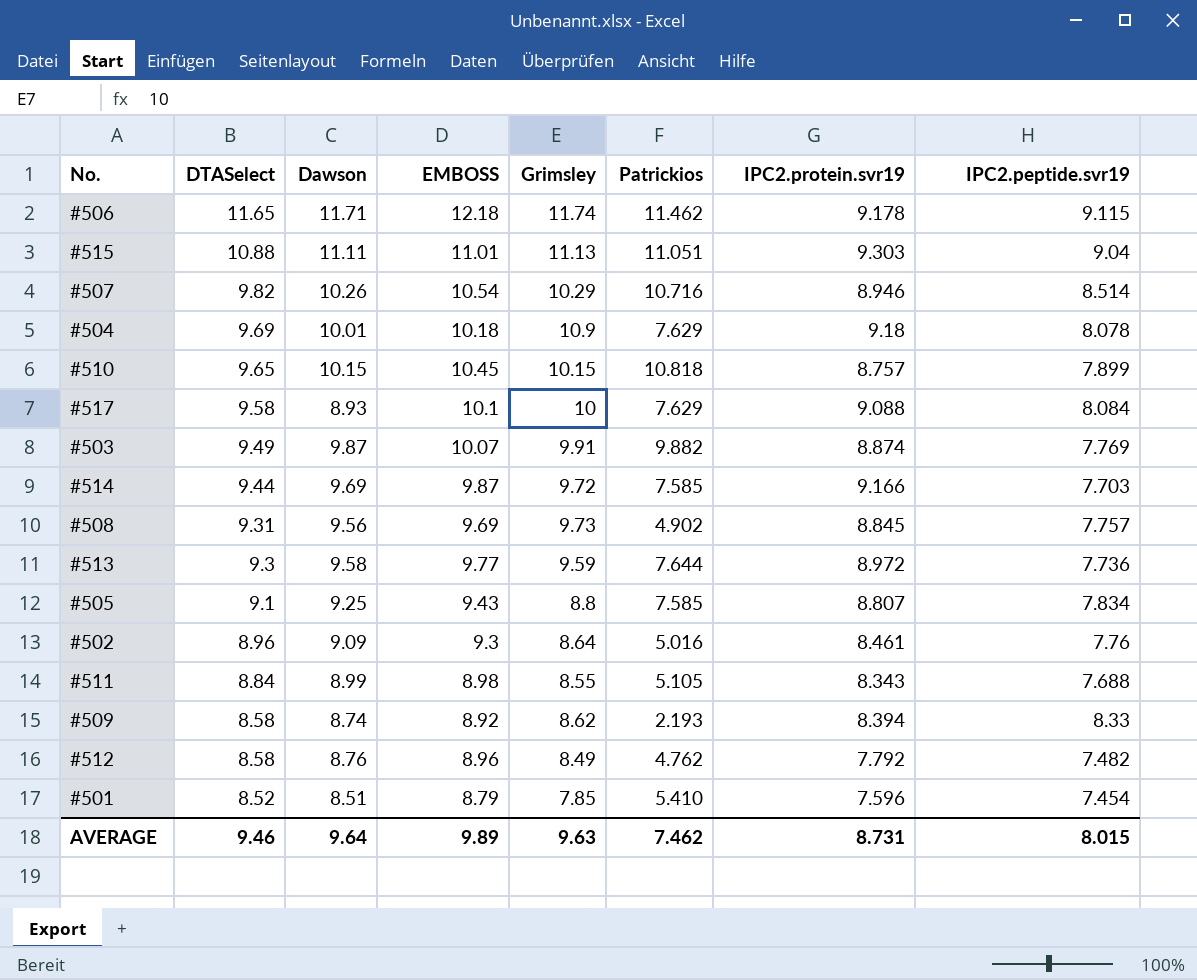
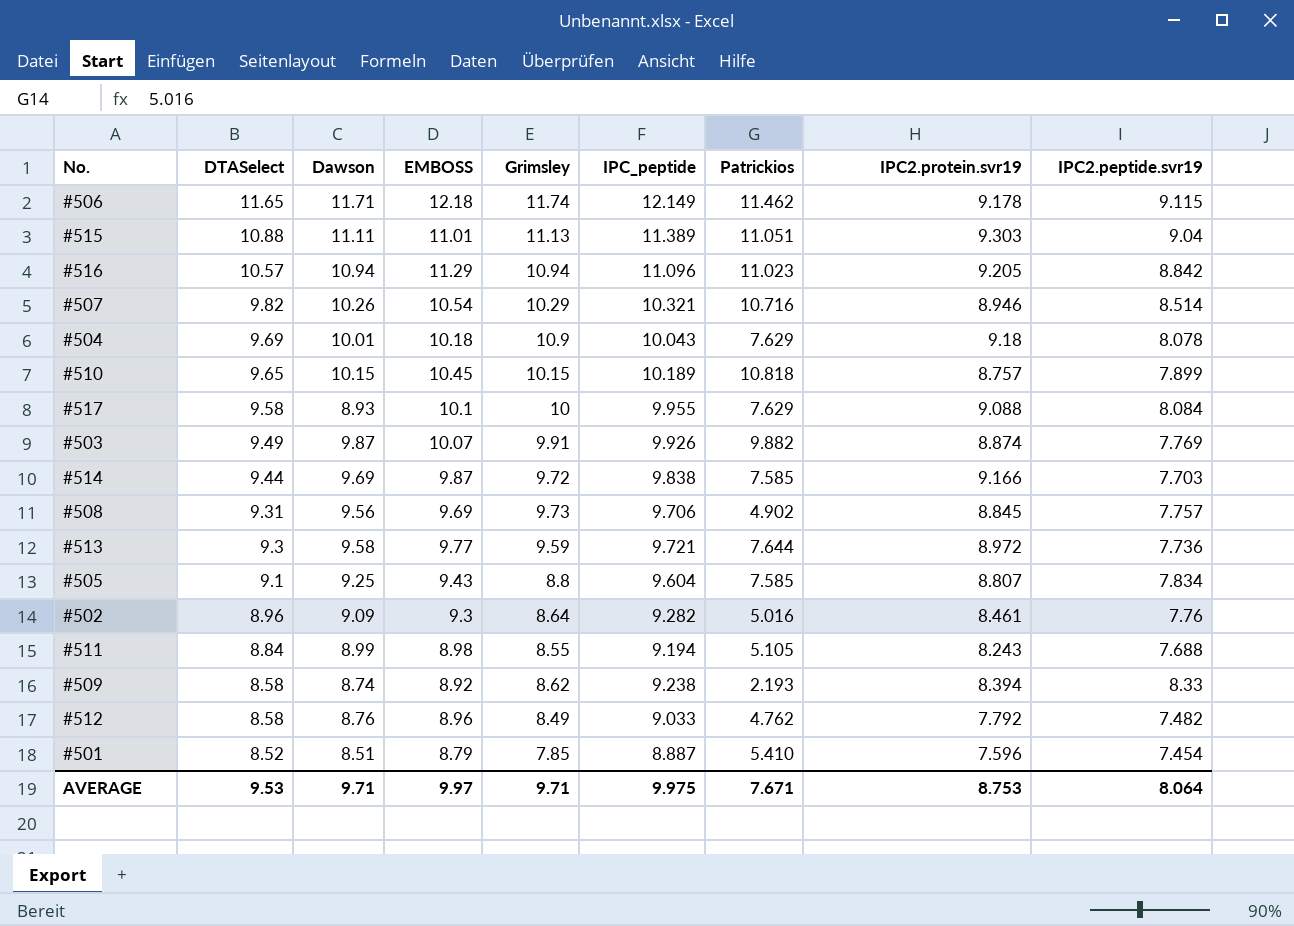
column IPC_peptide | position: none -> 6
row #516: none -> 10.57 | 10.94 | 11.29 | 10.94 | 11.096 | 11.023 | 9.205 | 8.842
#511 | IPC2.protein.svr19: 8.343 -> 8.243
AVERAGE | DTASelect: 9.46 -> 9.53
AVERAGE | Dawson: 9.64 -> 9.71
AVERAGE | EMBOSS: 9.89 -> 9.97
AVERAGE | Grimsley: 9.63 -> 9.71
AVERAGE | Patrickios: 7.462 -> 7.671
AVERAGE | IPC2.protein.svr19: 8.731 -> 8.753
AVERAGE | IPC2.peptide.svr19: 8.015 -> 8.064

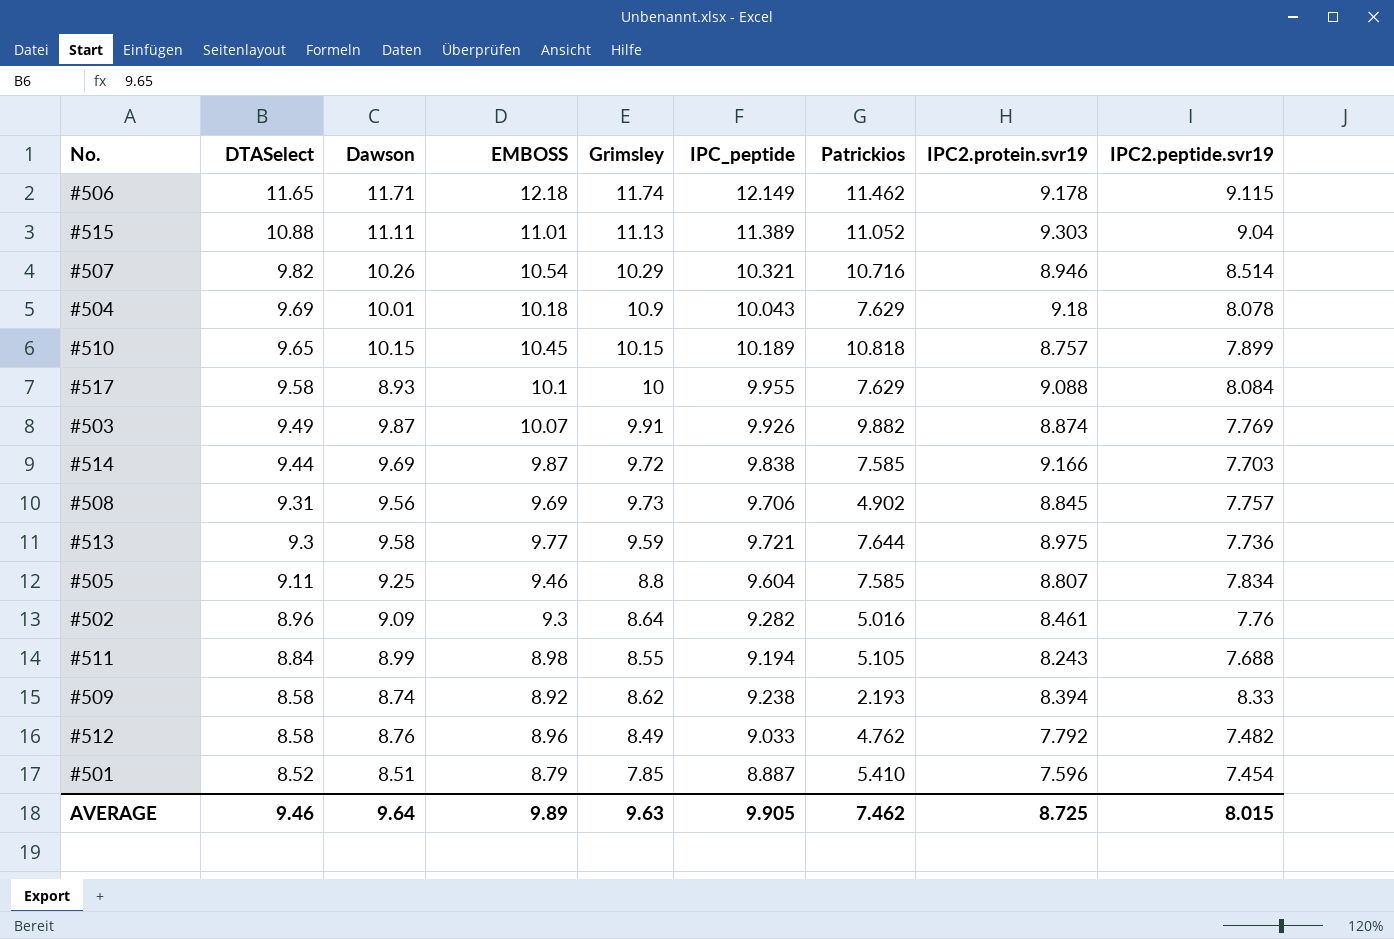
row #516: 10.57 | 10.94 | 11.29 | 10.94 | 11.096 | 11.023 | 9.205 | 8.842 -> none
#515 | Patrickios: 11.051 -> 11.052
#513 | IPC2.protein.svr19: 8.972 -> 8.975
#505 | DTASelect: 9.1 -> 9.11
#505 | EMBOSS: 9.43 -> 9.46
AVERAGE | DTASelect: 9.53 -> 9.46
AVERAGE | Dawson: 9.71 -> 9.64
AVERAGE | EMBOSS: 9.97 -> 9.89
AVERAGE | Grimsley: 9.71 -> 9.63
AVERAGE | IPC_peptide: 9.975 -> 9.905
AVERAGE | Patrickios: 7.671 -> 7.462
AVERAGE | IPC2.protein.svr19: 8.753 -> 8.725
AVERAGE | IPC2.peptide.svr19: 8.064 -> 8.015

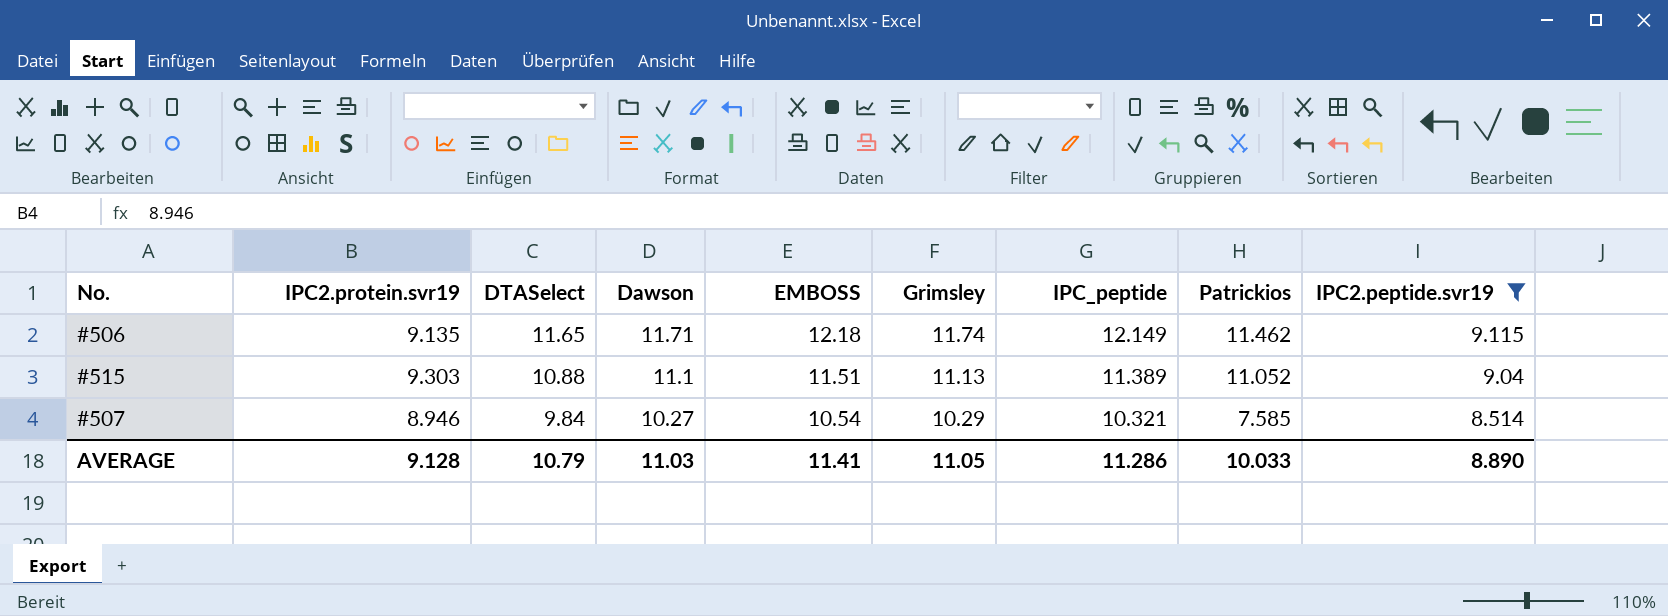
filter: none -> IPC2.peptide.svr19 >= 8.514
column IPC2.protein.svr19 | position: 8 -> 2
#506 | IPC2.protein.svr19: 9.178 -> 9.135
#515 | Dawson: 11.11 -> 11.1
#515 | EMBOSS: 11.01 -> 11.51
#507 | DTASelect: 9.82 -> 9.84
#507 | Dawson: 10.26 -> 10.27
#507 | Patrickios: 10.716 -> 7.585
AVERAGE | IPC2.protein.svr19: 8.725 -> 9.128
AVERAGE | DTASelect: 9.46 -> 10.79
AVERAGE | Dawson: 9.64 -> 11.03
AVERAGE | EMBOSS: 9.89 -> 11.41
AVERAGE | Grimsley: 9.63 -> 11.05
AVERAGE | IPC_peptide: 9.905 -> 11.286
AVERAGE | Patrickios: 7.462 -> 10.033
AVERAGE | IPC2.peptide.svr19: 8.015 -> 8.890

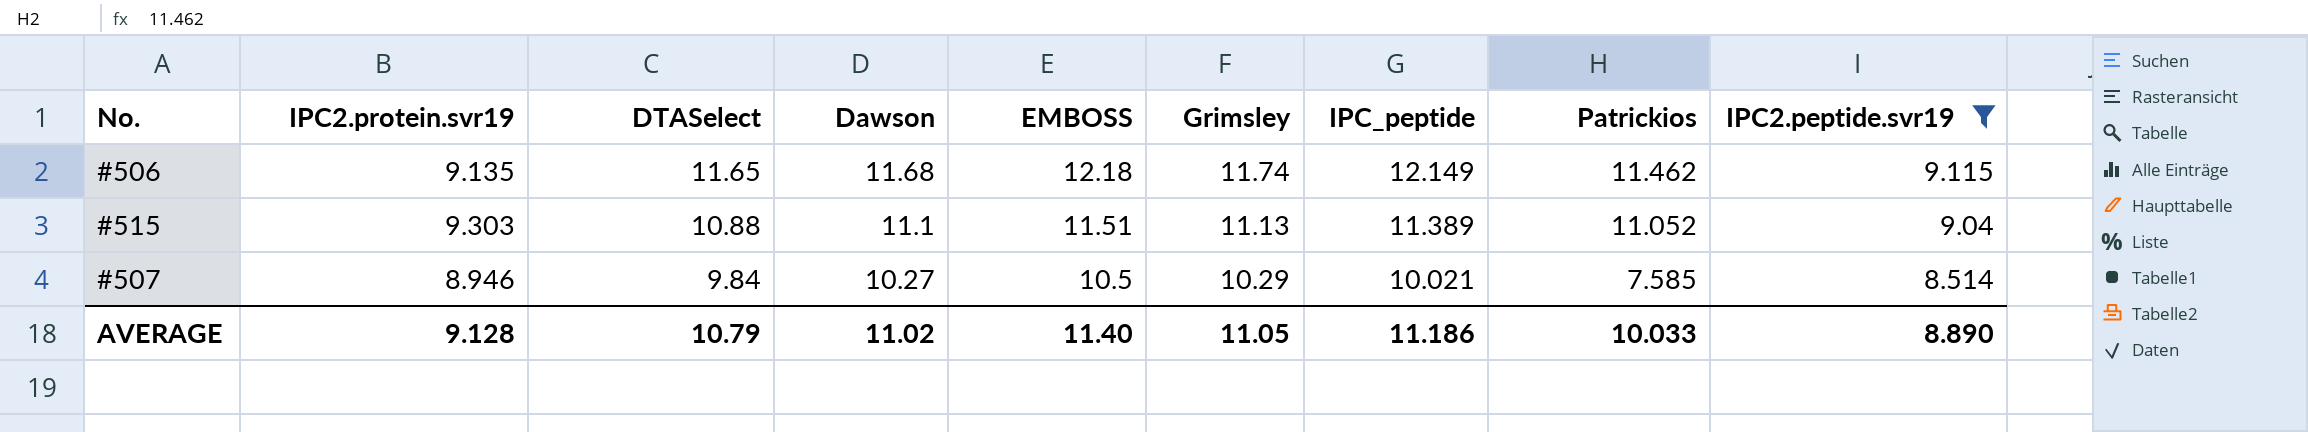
#506 | Dawson: 11.71 -> 11.68
#507 | EMBOSS: 10.54 -> 10.5
#507 | IPC_peptide: 10.321 -> 10.021
AVERAGE | Dawson: 11.03 -> 11.02
AVERAGE | EMBOSS: 11.41 -> 11.40
AVERAGE | IPC_peptide: 11.286 -> 11.186

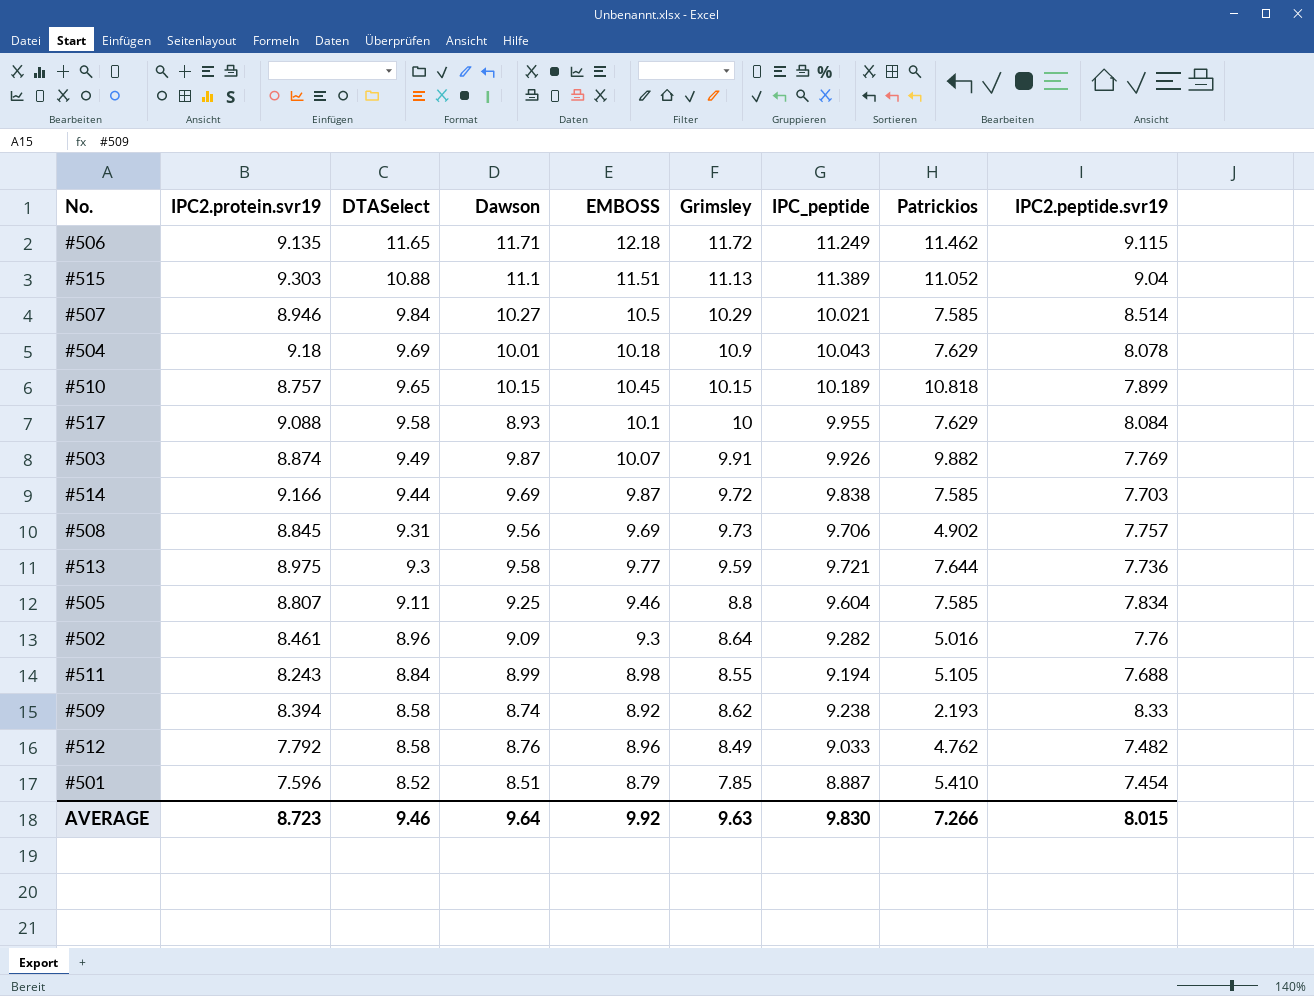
filter: IPC2.peptide.svr19 >= 8.514 -> none
#506 | Dawson: 11.68 -> 11.71
#506 | Grimsley: 11.74 -> 11.72
#506 | IPC_peptide: 12.149 -> 11.249
AVERAGE | IPC2.protein.svr19: 9.128 -> 8.723
AVERAGE | DTASelect: 10.79 -> 9.46
AVERAGE | Dawson: 11.02 -> 9.64
AVERAGE | EMBOSS: 11.40 -> 9.92
AVERAGE | Grimsley: 11.05 -> 9.63
AVERAGE | IPC_peptide: 11.186 -> 9.830
AVERAGE | Patrickios: 10.033 -> 7.266
AVERAGE | IPC2.peptide.svr19: 8.890 -> 8.015

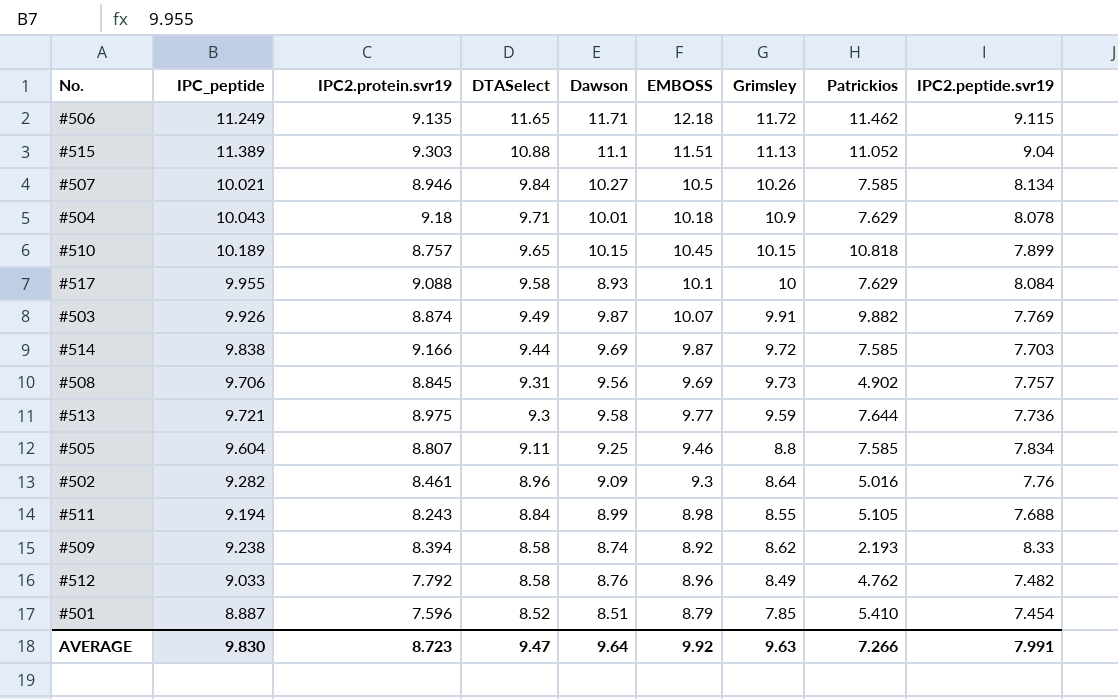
column IPC_peptide | position: 7 -> 2
#507 | Grimsley: 10.29 -> 10.26
#507 | IPC2.peptide.svr19: 8.514 -> 8.134
#504 | DTASelect: 9.69 -> 9.71
AVERAGE | DTASelect: 9.46 -> 9.47
AVERAGE | IPC2.peptide.svr19: 8.015 -> 7.991

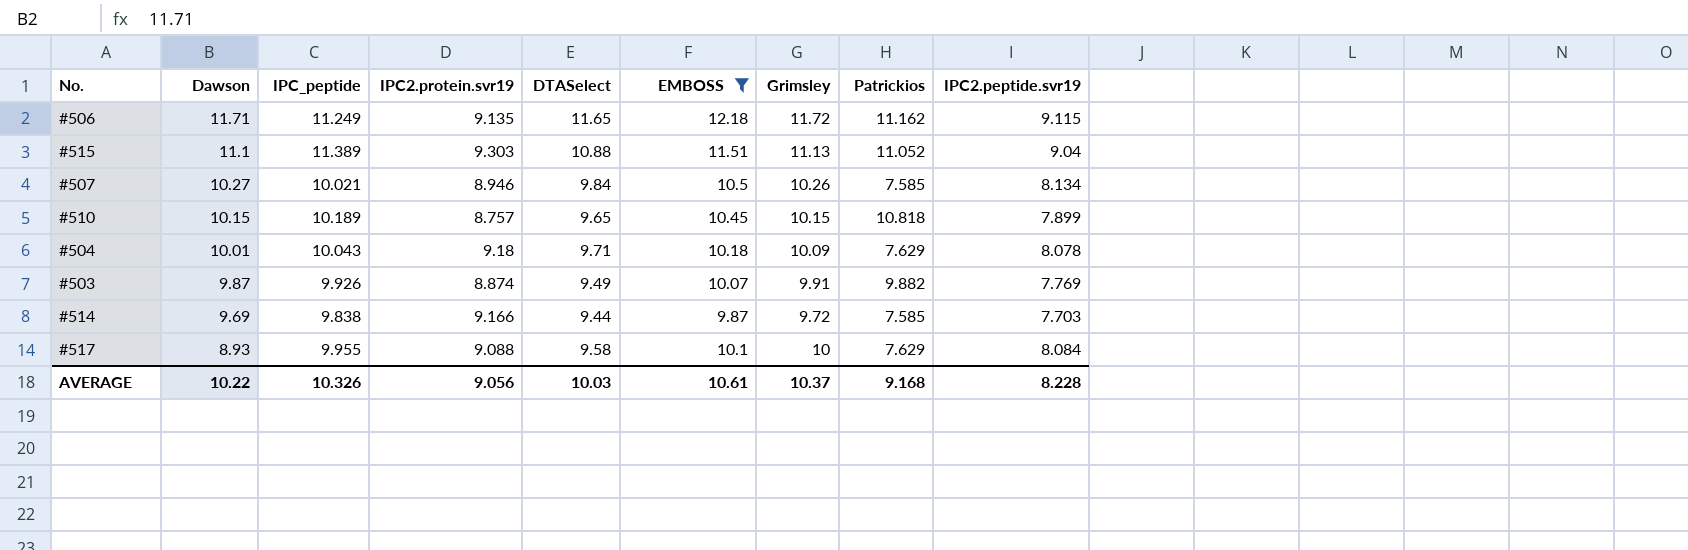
filter: none -> EMBOSS >= 9.87
row order: DTASelect descending -> Dawson descending
column Dawson | position: 5 -> 2
#506 | Patrickios: 11.462 -> 11.162
#504 | Grimsley: 10.9 -> 10.09
AVERAGE | Dawson: 9.64 -> 10.22
AVERAGE | IPC_peptide: 9.830 -> 10.326
AVERAGE | IPC2.protein.svr19: 8.723 -> 9.056
AVERAGE | DTASelect: 9.47 -> 10.03
AVERAGE | EMBOSS: 9.92 -> 10.61
AVERAGE | Grimsley: 9.63 -> 10.37
AVERAGE | Patrickios: 7.266 -> 9.168
AVERAGE | IPC2.peptide.svr19: 7.991 -> 8.228

